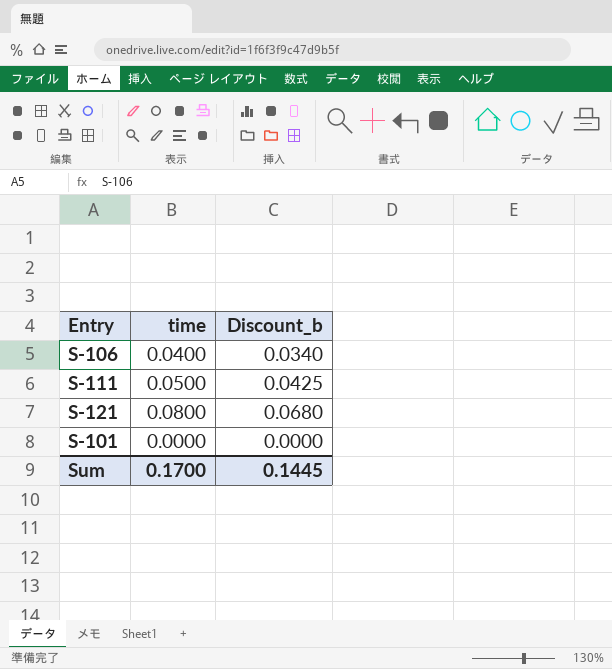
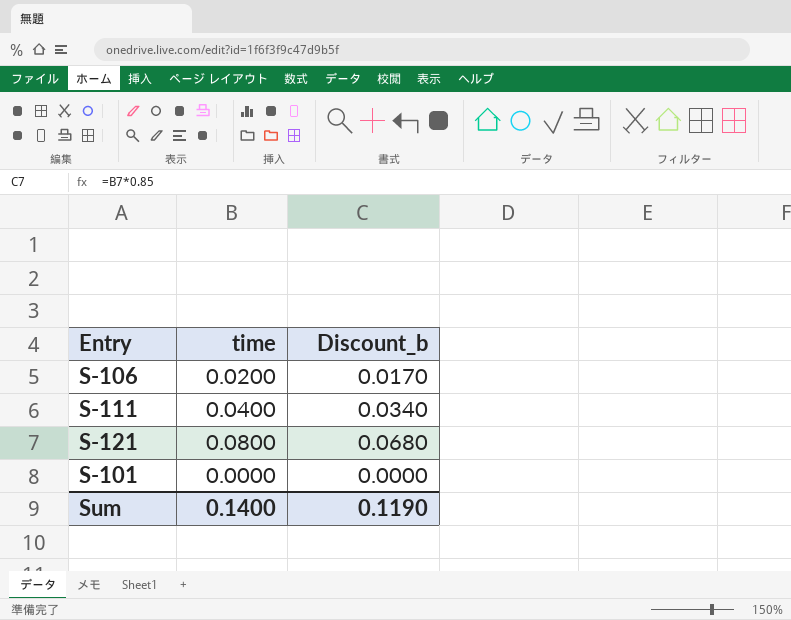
S-106 | time: 0.0400 -> 0.0200
S-106 | Discount_b: 0.0340 -> 0.0170
S-111 | time: 0.0500 -> 0.0400
S-111 | Discount_b: 0.0425 -> 0.0340
Sum | time: 0.1700 -> 0.1400
Sum | Discount_b: 0.1445 -> 0.1190

